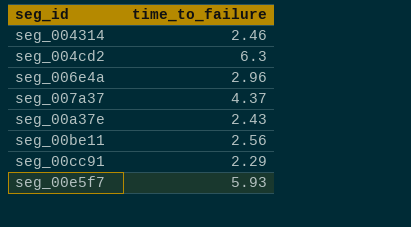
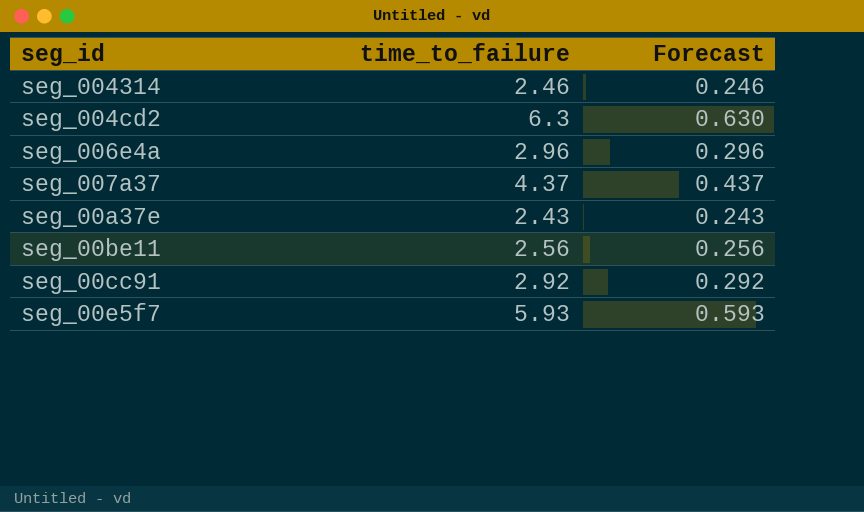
column Forecast | formula: none -> [time_to_failure] * 0.1
seg_00cc91 | time_to_failure: 2.29 -> 2.92

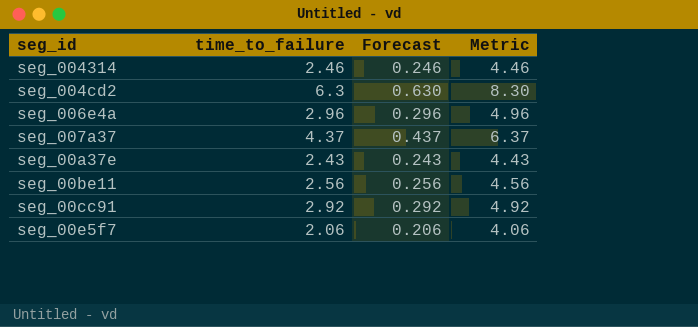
column Metric | formula: none -> [time_to_failure] + 2
seg_00e5f7 | time_to_failure: 5.93 -> 2.06
seg_00e5f7 | Forecast: 0.593 -> 0.206

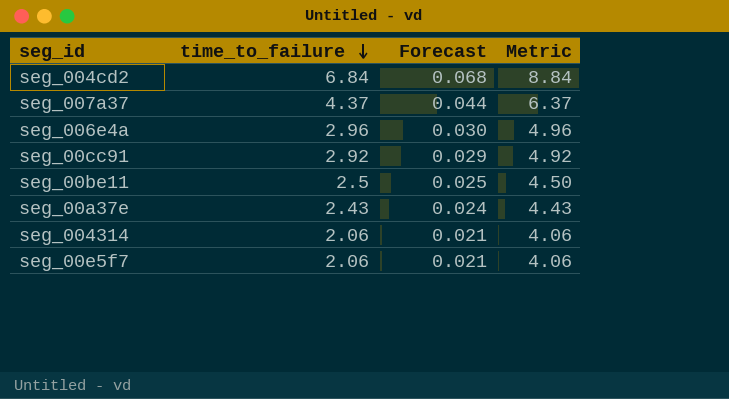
row order: none -> time_to_failure descending
column Forecast | formula: [time_to_failure] * 0.1 -> [time_to_failure] * 0.01
seg_004cd2 | time_to_failure: 6.3 -> 6.84
seg_004cd2 | Metric: 8.30 -> 8.84
seg_00be11 | time_to_failure: 2.56 -> 2.5
seg_00be11 | Metric: 4.56 -> 4.50
seg_004314 | time_to_failure: 2.46 -> 2.06
seg_004314 | Metric: 4.46 -> 4.06

